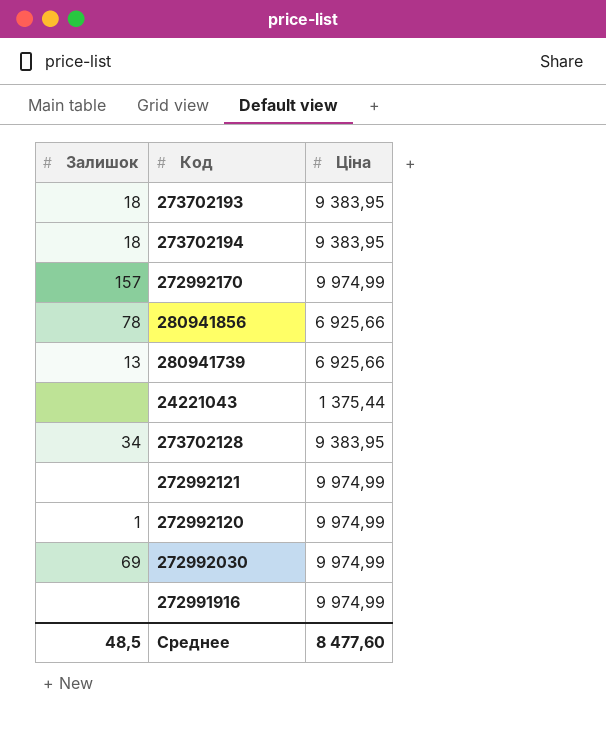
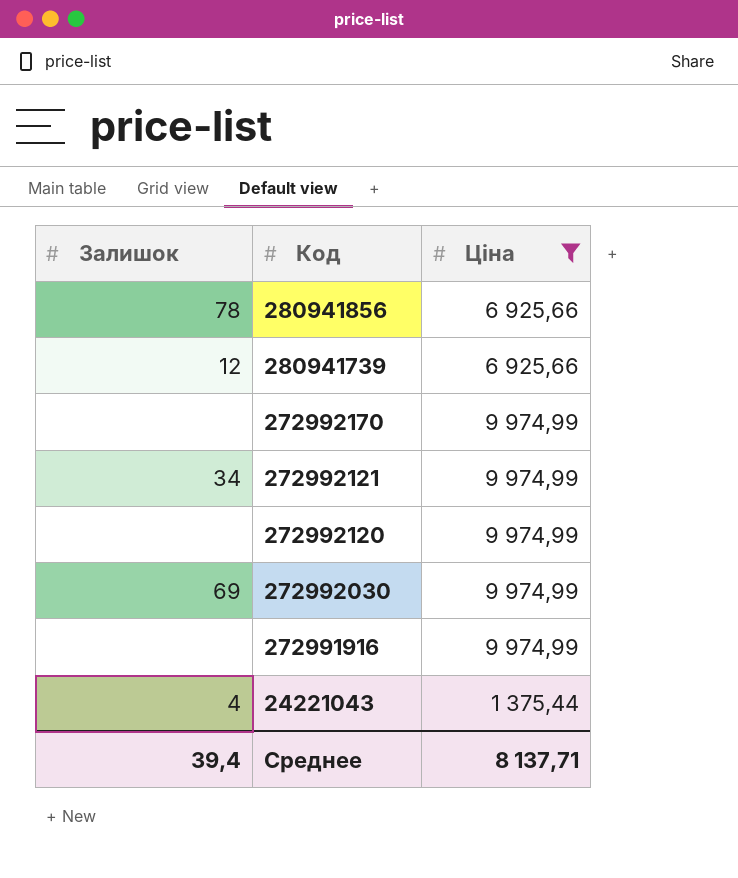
filter: none -> Ціна != 9 383,95
row order: none -> Код descending
280941739 | Залишок: 13 -> 12
272992170 | Залишок: 157 -> none
272992121 | Залишок: none -> 34
272992120 | Залишок: 1 -> none
24221043 | Залишок: none -> 4
Среднее | Залишок: 48,5 -> 39,4
Среднее | Ціна: 8 477,60 -> 8 137,71

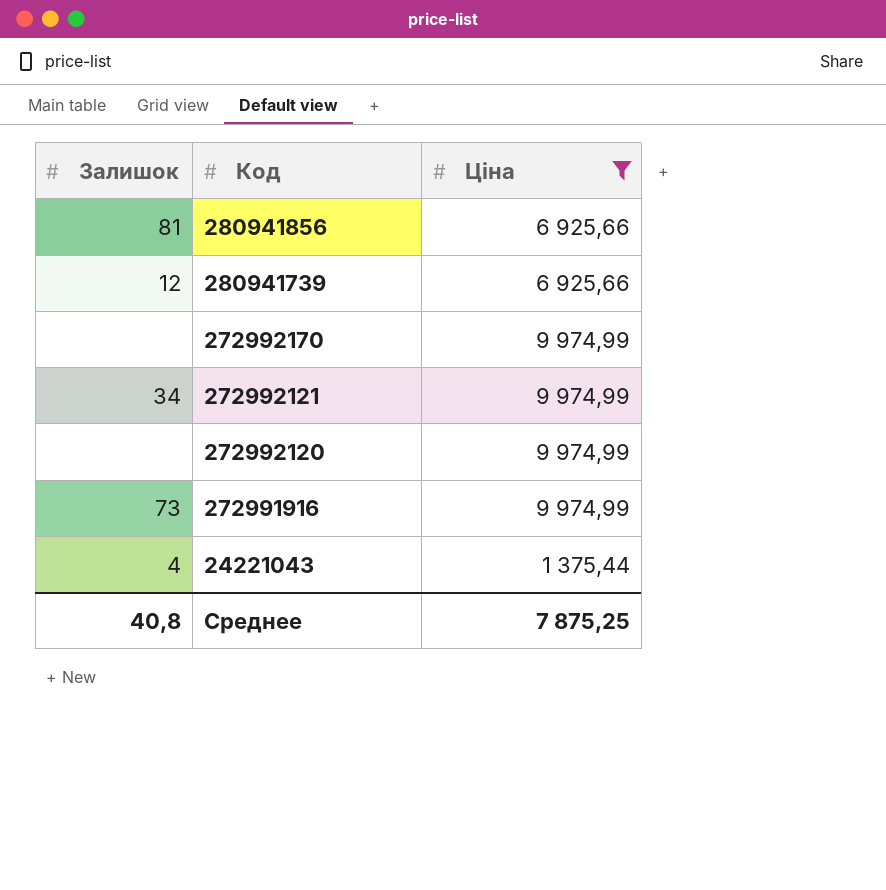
row 272992030: 69 | 9 974,99 -> none
280941856 | Залишок: 78 -> 81
272991916 | Залишок: none -> 73
Среднее | Залишок: 39,4 -> 40,8
Среднее | Ціна: 8 137,71 -> 7 875,25

